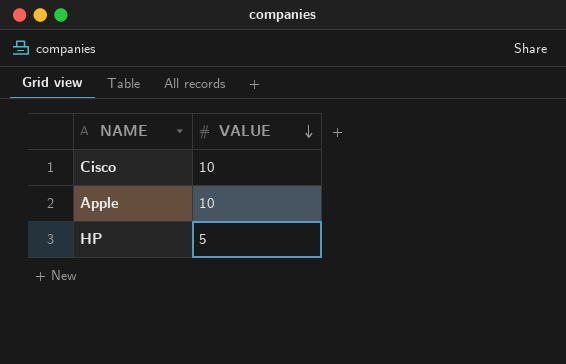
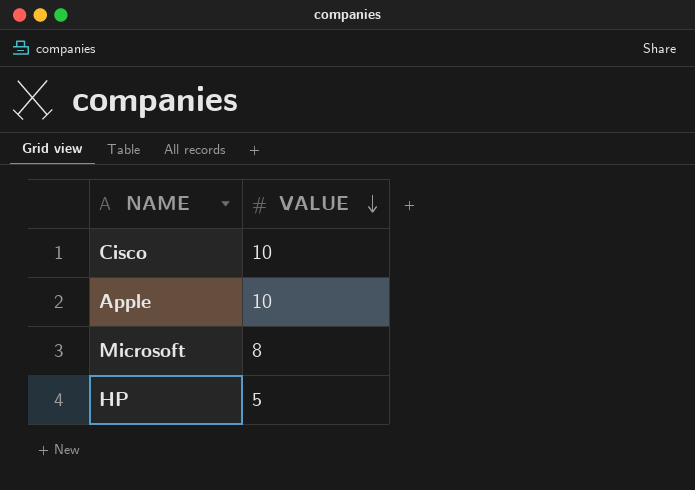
row Microsoft: none -> 8

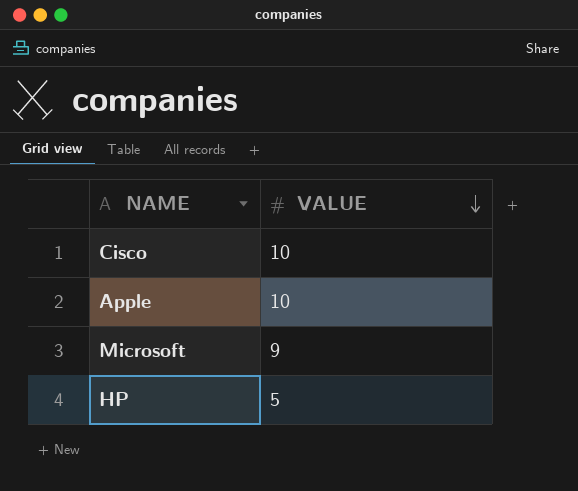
Microsoft | VALUE: 8 -> 9

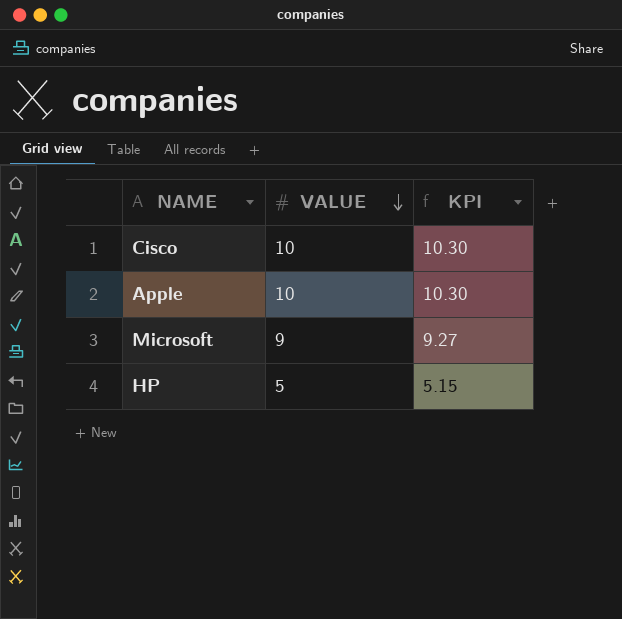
column KPI | formula: none -> [VALUE] * 1.03

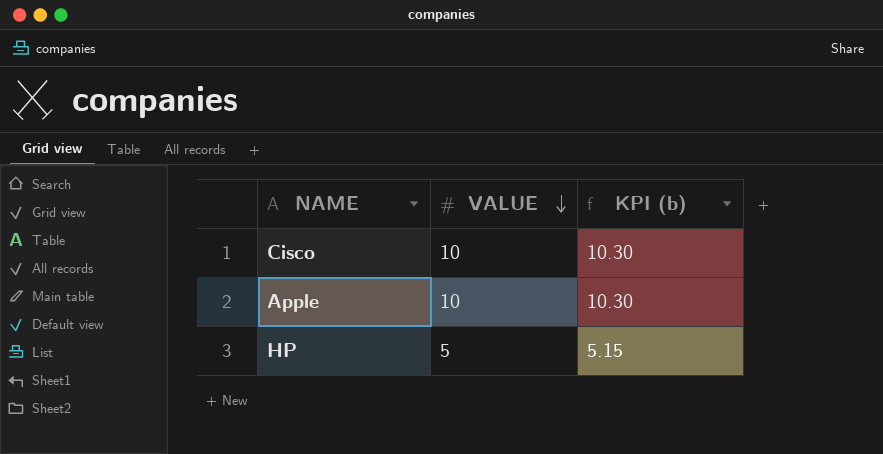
column name: KPI -> KPI (b)
row Microsoft: 9 | 9.27 -> none

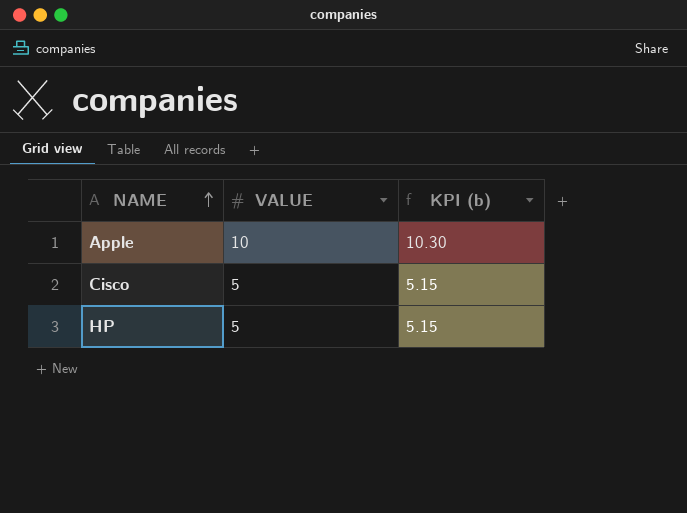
row order: VALUE descending -> NAME ascending
Cisco | VALUE: 10 -> 5
Cisco | KPI (b): 10.30 -> 5.15

